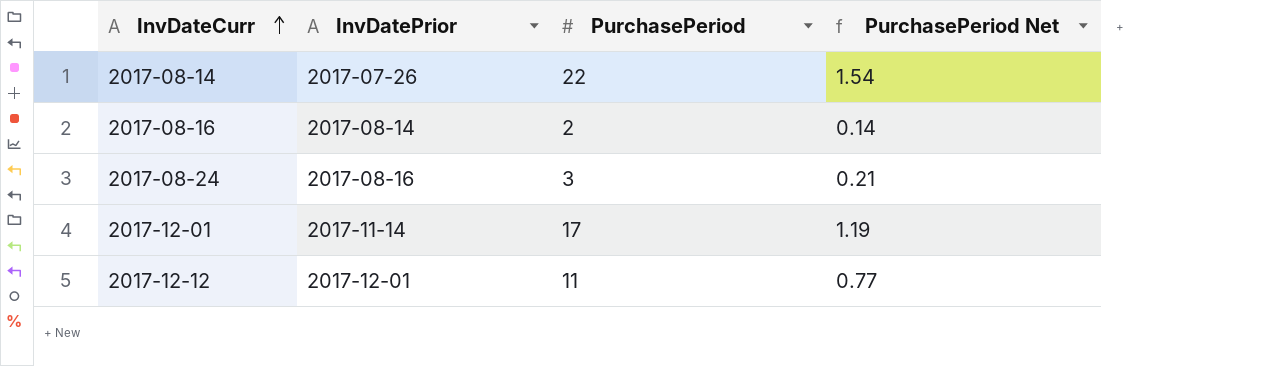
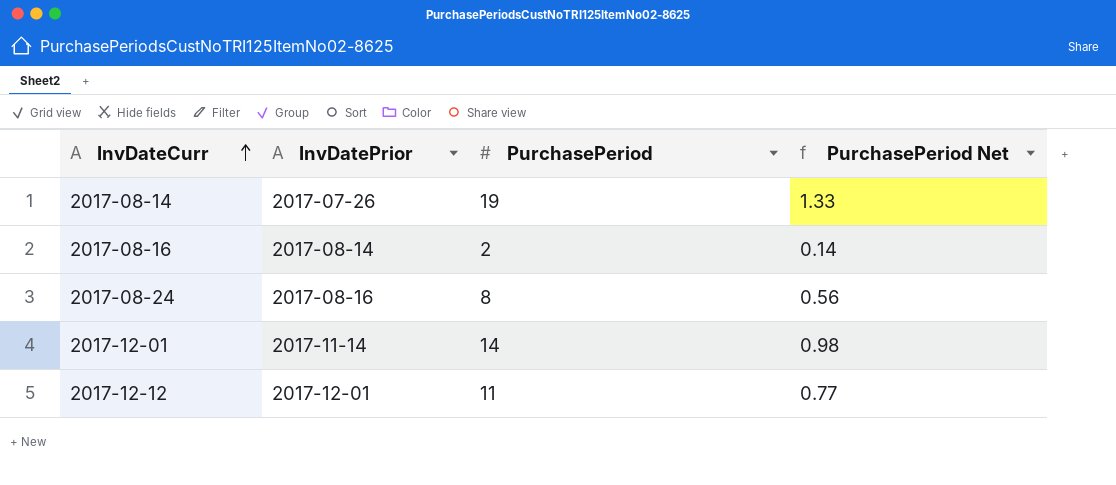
2017-08-14 | PurchasePeriod: 22 -> 19
2017-08-14 | PurchasePeriod Net: 1.54 -> 1.33
2017-08-24 | PurchasePeriod: 3 -> 8
2017-08-24 | PurchasePeriod Net: 0.21 -> 0.56
2017-12-01 | PurchasePeriod: 17 -> 14
2017-12-01 | PurchasePeriod Net: 1.19 -> 0.98

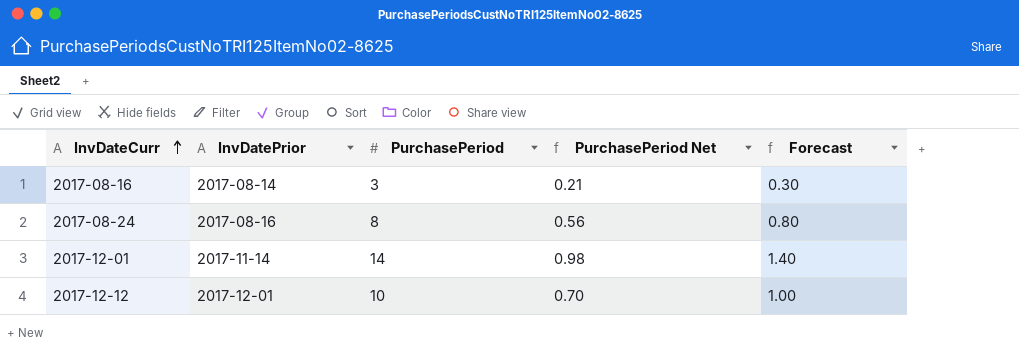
column Forecast | formula: none -> [PurchasePeriod] * 0.1
row 2017-08-14: 2017-07-26 | 19 | 1.33 -> none
2017-08-16 | PurchasePeriod: 2 -> 3
2017-08-16 | PurchasePeriod Net: 0.14 -> 0.21
2017-12-12 | PurchasePeriod: 11 -> 10
2017-12-12 | PurchasePeriod Net: 0.77 -> 0.70

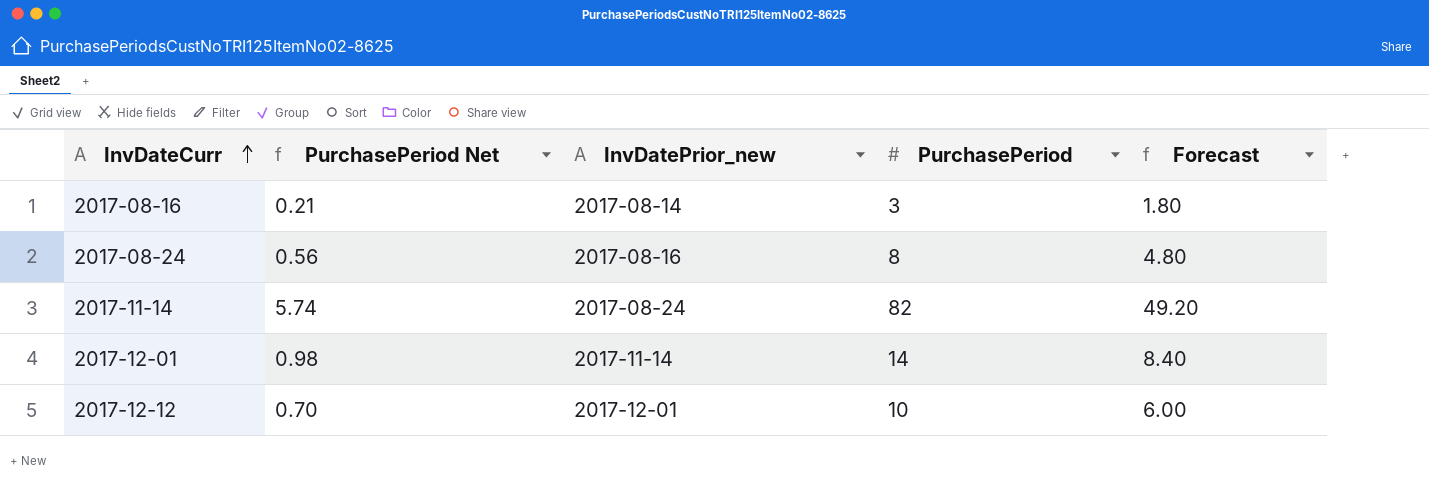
column PurchasePeriod Net | position: 4 -> 2
column name: InvDatePrior -> InvDatePrior_new
column Forecast | formula: [PurchasePeriod] * 0.1 -> [PurchasePeriod] * 0.6
row 2017-11-14: none -> 5.74 | 2017-08-24 | 82 | 49.20

